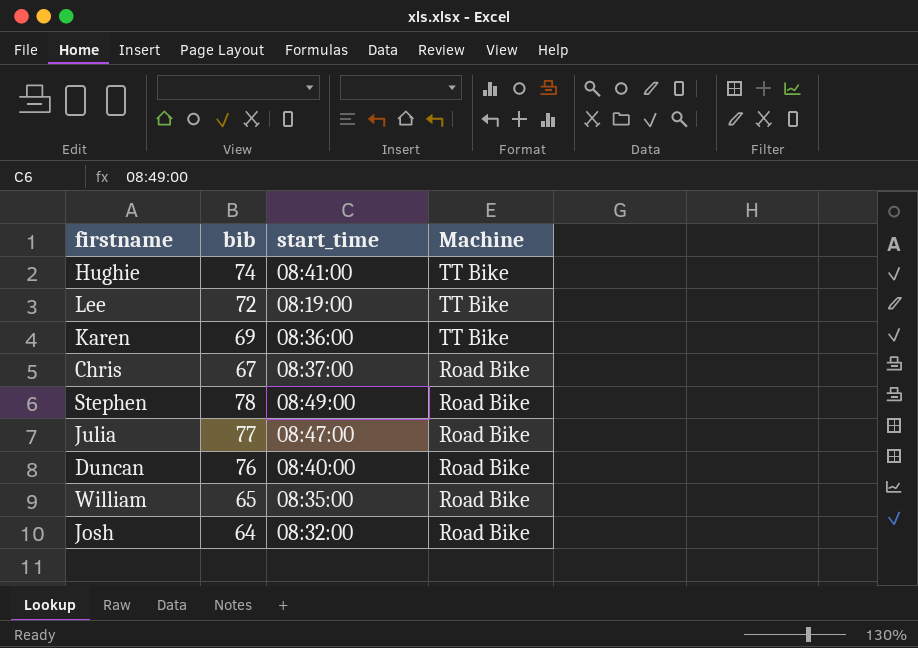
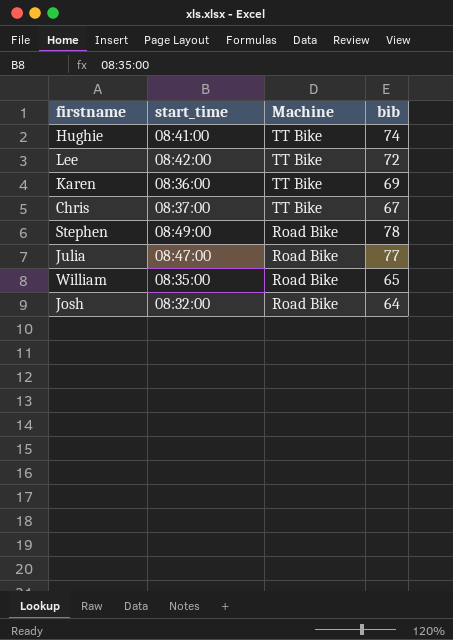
column bib | position: 2 -> 4
row Duncan: 76 | 08:40:00 | Road Bike -> none
Lee | start_time: 08:19:00 -> 08:42:00
Chris | Machine: Road Bike -> TT Bike

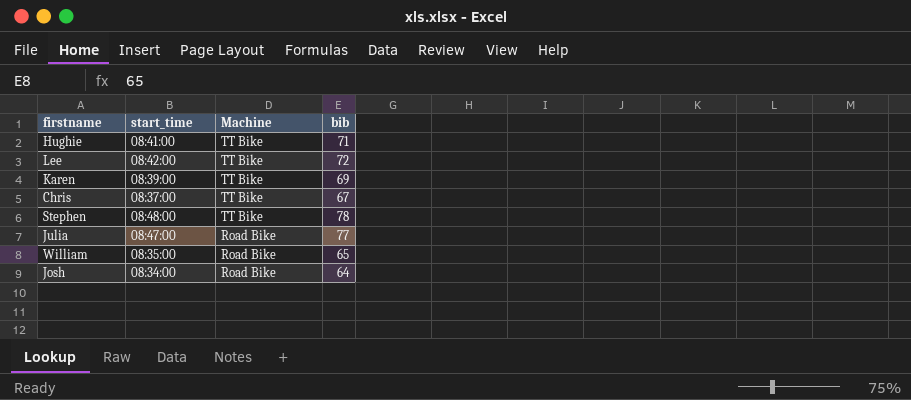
Hughie | bib: 74 -> 71
Karen | start_time: 08:36:00 -> 08:39:00
Stephen | start_time: 08:49:00 -> 08:48:00
Stephen | Machine: Road Bike -> TT Bike
Josh | start_time: 08:32:00 -> 08:34:00

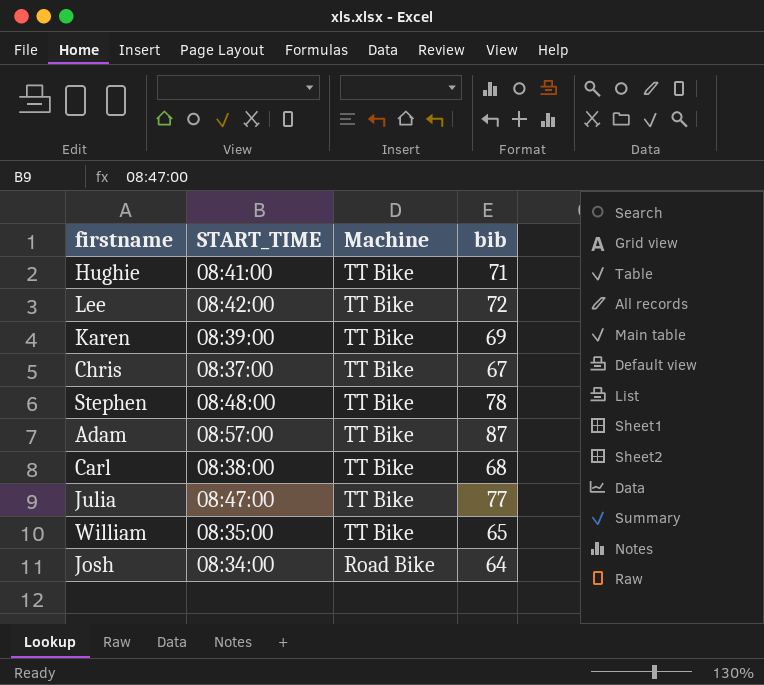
column name: start_time -> START_TIME
row Adam: none -> 08:57:00 | TT Bike | 87
row Carl: none -> 08:38:00 | TT Bike | 68
Julia | Machine: Road Bike -> TT Bike
William | Machine: Road Bike -> TT Bike

